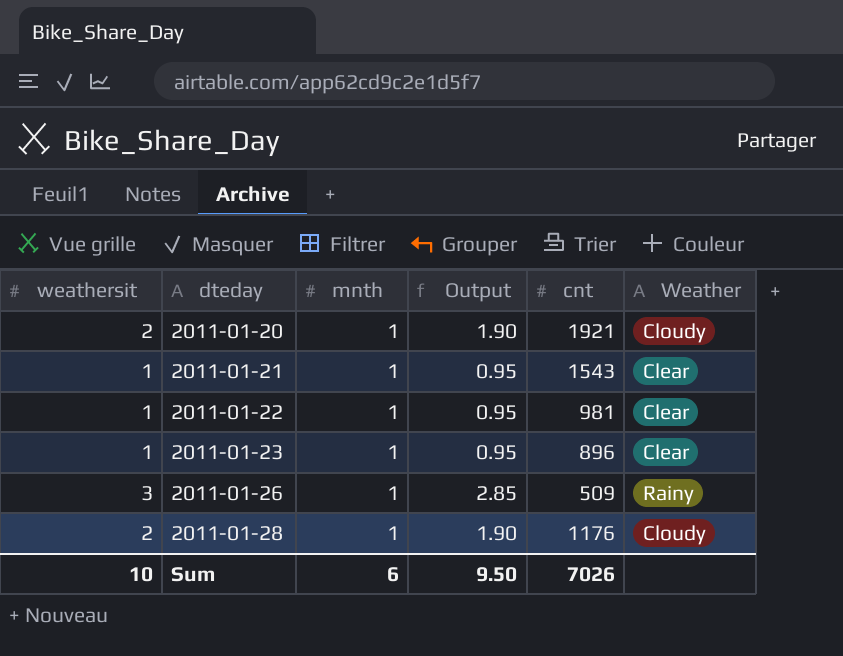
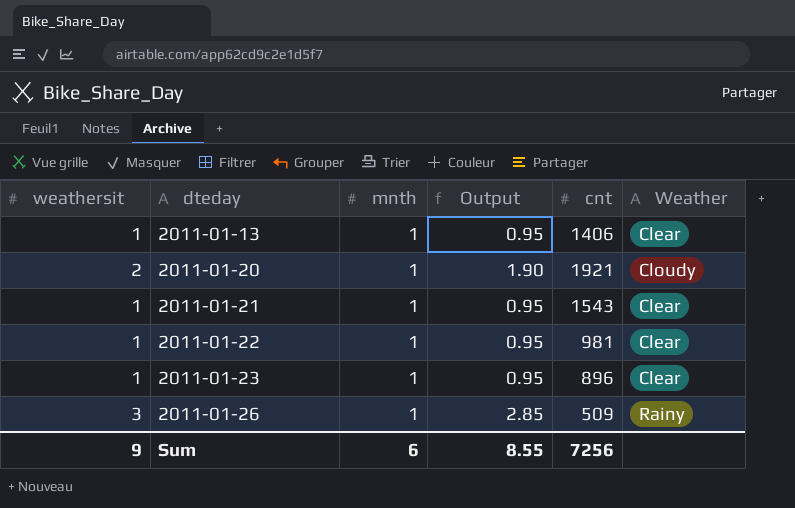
row 2011-01-28: 2 | 1 | 1.90 | 1176 | Cloudy -> none
row 2011-01-13: none -> 1 | 1 | 0.95 | 1406 | Clear
Sum | weathersit: 10 -> 9
Sum | Output: 9.50 -> 8.55
Sum | cnt: 7026 -> 7256

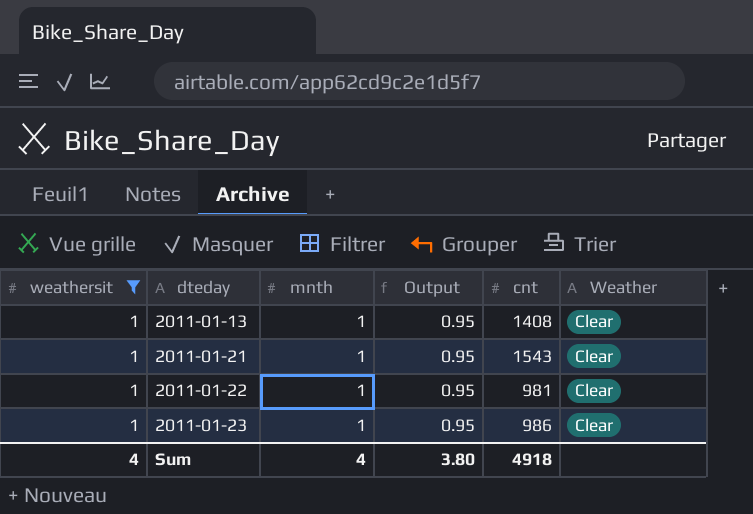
filter: none -> weathersit = 1
2011-01-13 | cnt: 1406 -> 1408
2011-01-23 | cnt: 896 -> 986
Sum | weathersit: 9 -> 4
Sum | mnth: 6 -> 4
Sum | Output: 8.55 -> 3.80
Sum | cnt: 7256 -> 4918

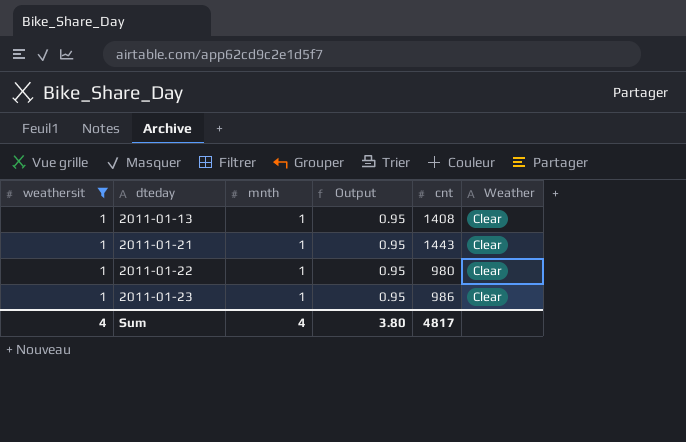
2011-01-21 | cnt: 1543 -> 1443
2011-01-22 | cnt: 981 -> 980
Sum | cnt: 4918 -> 4817

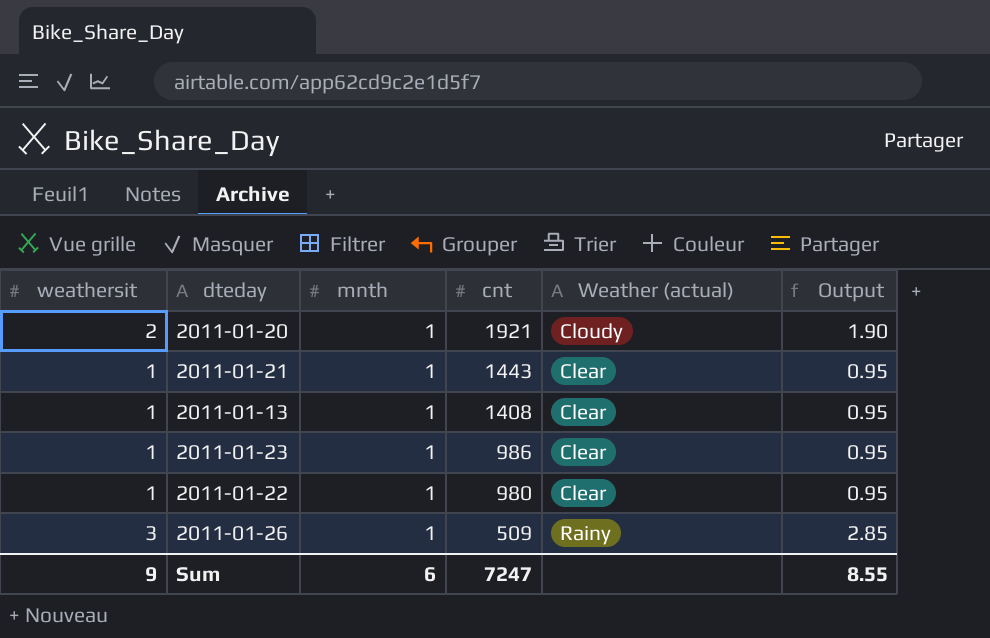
filter: weathersit = 1 -> none
row order: dteday ascending -> cnt descending
column name: Weather -> Weather (actual)
column Output | position: 4 -> 6
Sum | weathersit: 4 -> 9
Sum | mnth: 4 -> 6
Sum | cnt: 4817 -> 7247
Sum | Output: 3.80 -> 8.55

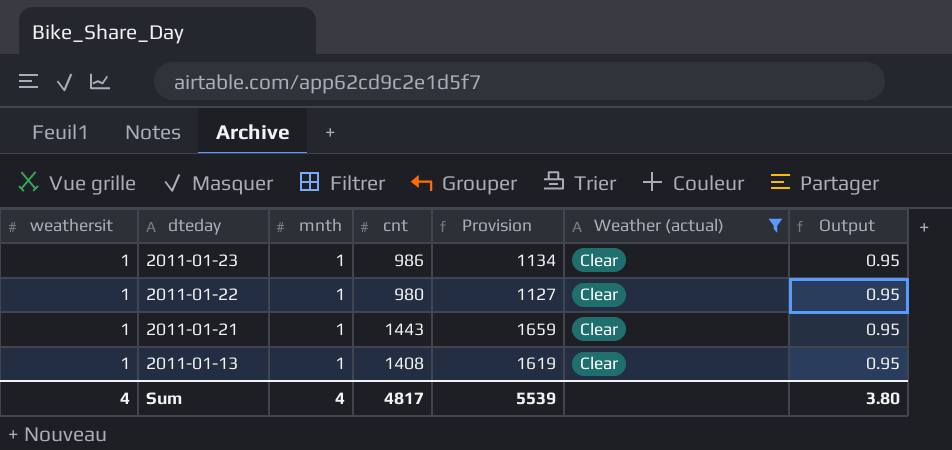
filter: none -> Weather (actual) = Clear
row order: cnt descending -> dteday descending
column Provision | formula: none -> [cnt] * 1.15
Sum | weathersit: 9 -> 4
Sum | mnth: 6 -> 4
Sum | cnt: 7247 -> 4817
Sum | Output: 8.55 -> 3.80

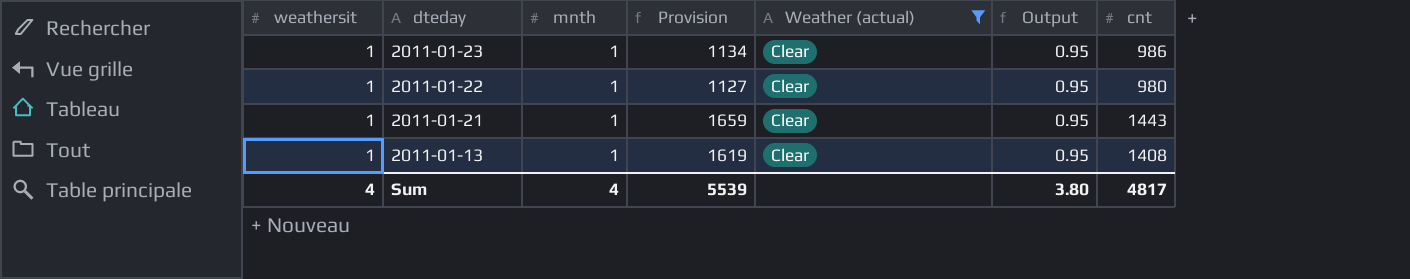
column cnt | position: 4 -> 7

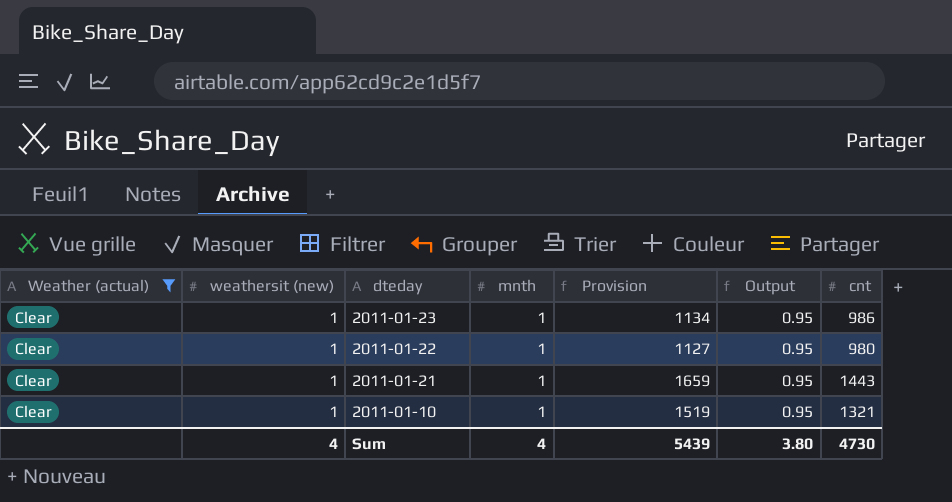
column Weather (actual) | position: 5 -> 1
column name: weathersit -> weathersit (new)
row 2011-01-13: 1 | 1 | 1619 | Clear | 0.95 | 1408 -> none
row 2011-01-10: none -> Clear | 1 | 1 | 1519 | 0.95 | 1321
Sum | Provision: 5539 -> 5439
Sum | cnt: 4817 -> 4730

